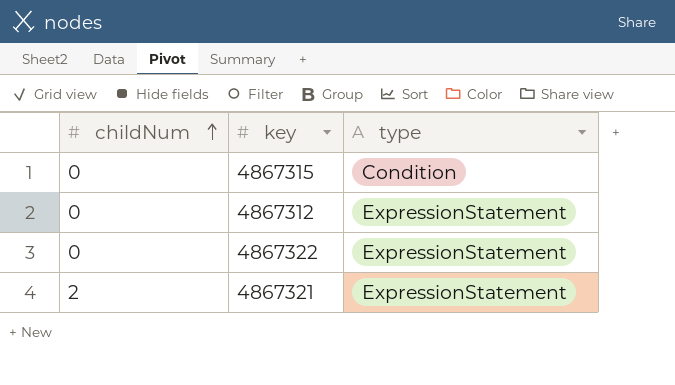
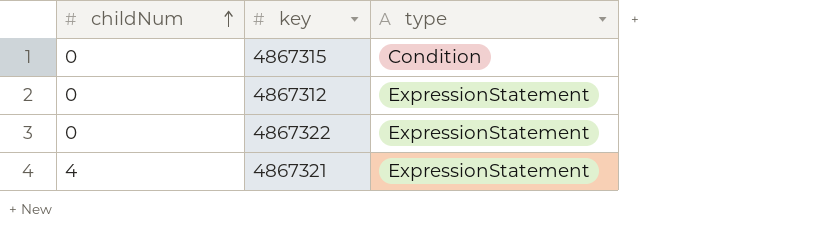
4867321 | childNum: 2 -> 4

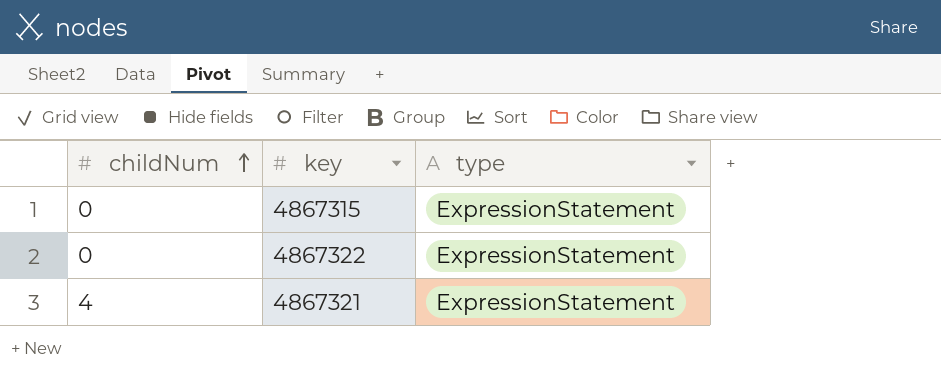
row 4867312: 0 | ExpressionStatement -> none
4867315 | type: Condition -> ExpressionStatement

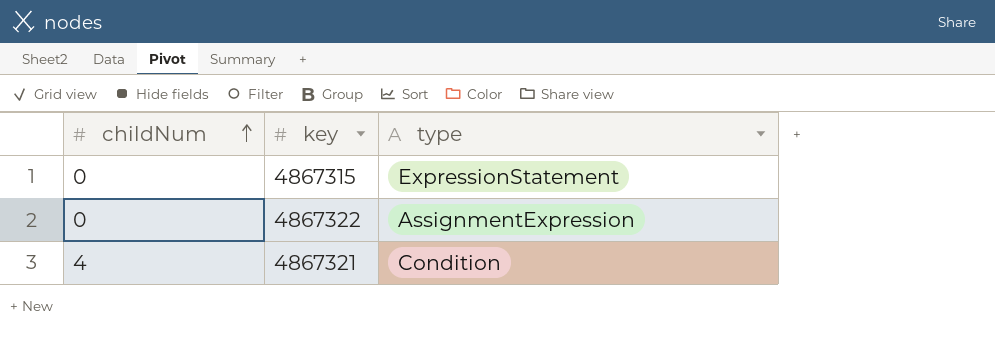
4867322 | type: ExpressionStatement -> AssignmentExpression
4867321 | type: ExpressionStatement -> Condition

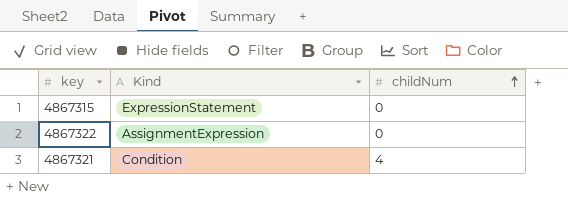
column name: type -> Kind
column childNum | position: 1 -> 3

